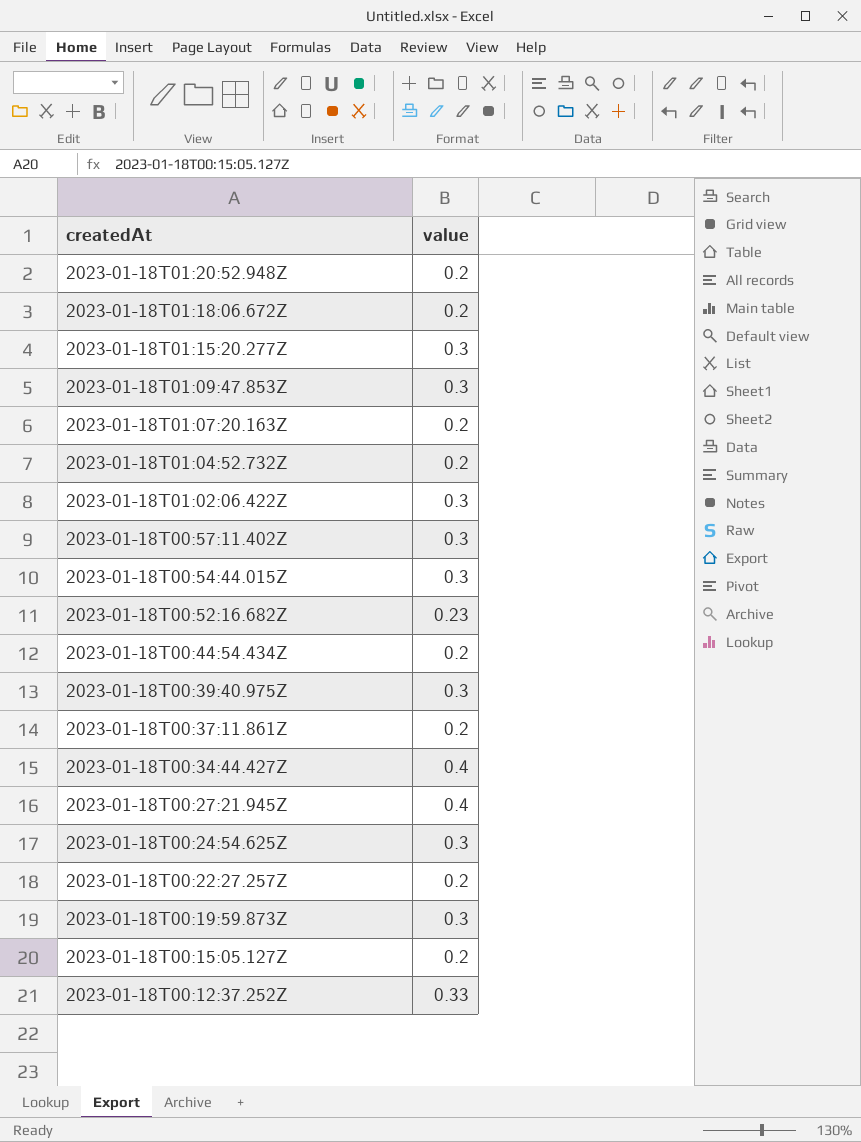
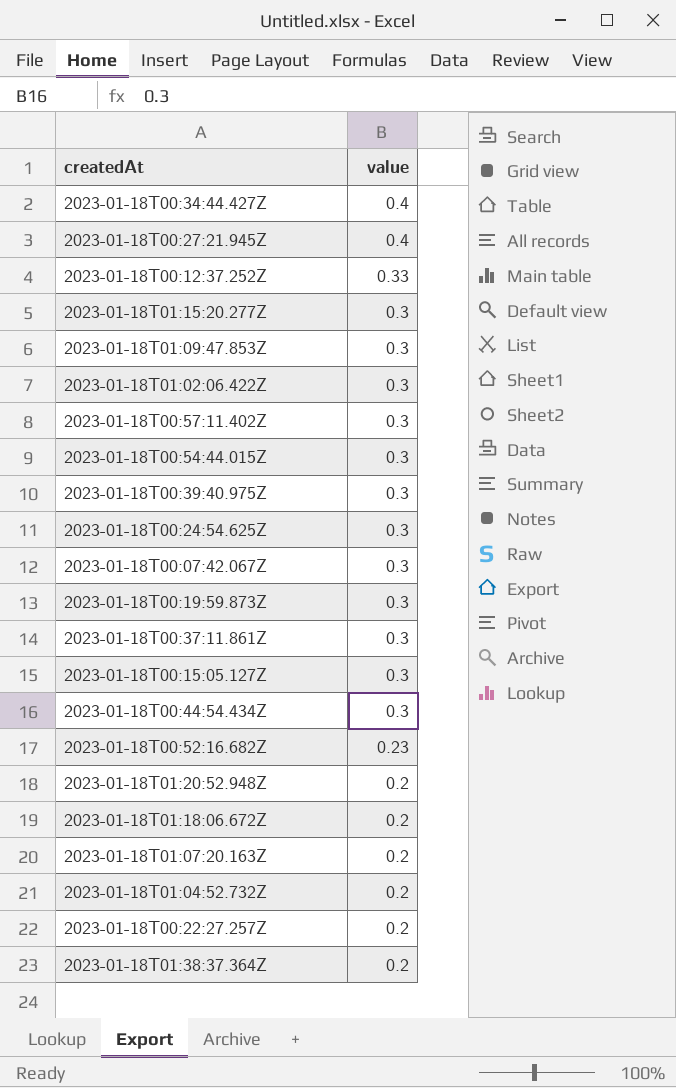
row order: createdAt descending -> value descending
row 2023-01-18T00:07:42.067Z: none -> 0.3
2023-01-18T00:37:11.861Z | value: 0.2 -> 0.3
2023-01-18T00:15:05.127Z | value: 0.2 -> 0.3
2023-01-18T00:44:54.434Z | value: 0.2 -> 0.3
row 2023-01-18T01:38:37.364Z: none -> 0.2

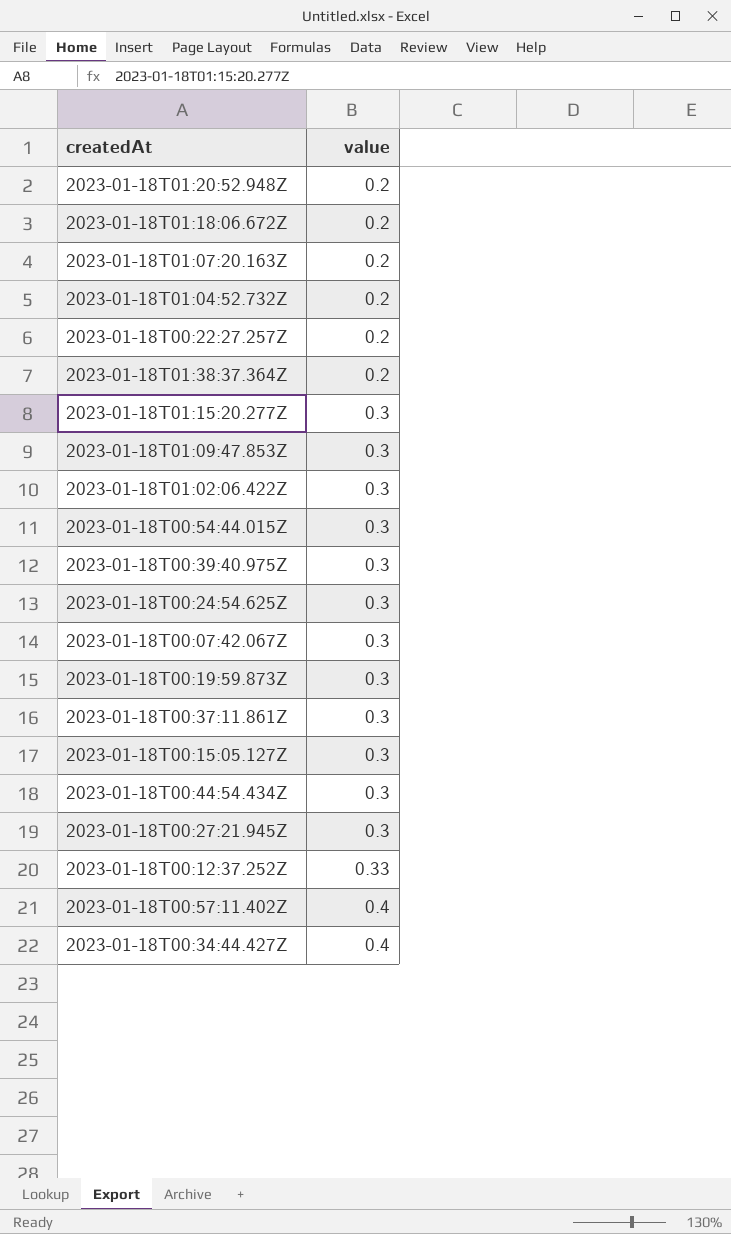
row order: value descending -> value ascending
row 2023-01-18T00:52:16.682Z: 0.23 -> none
2023-01-18T00:27:21.945Z | value: 0.4 -> 0.3
2023-01-18T00:57:11.402Z | value: 0.3 -> 0.4

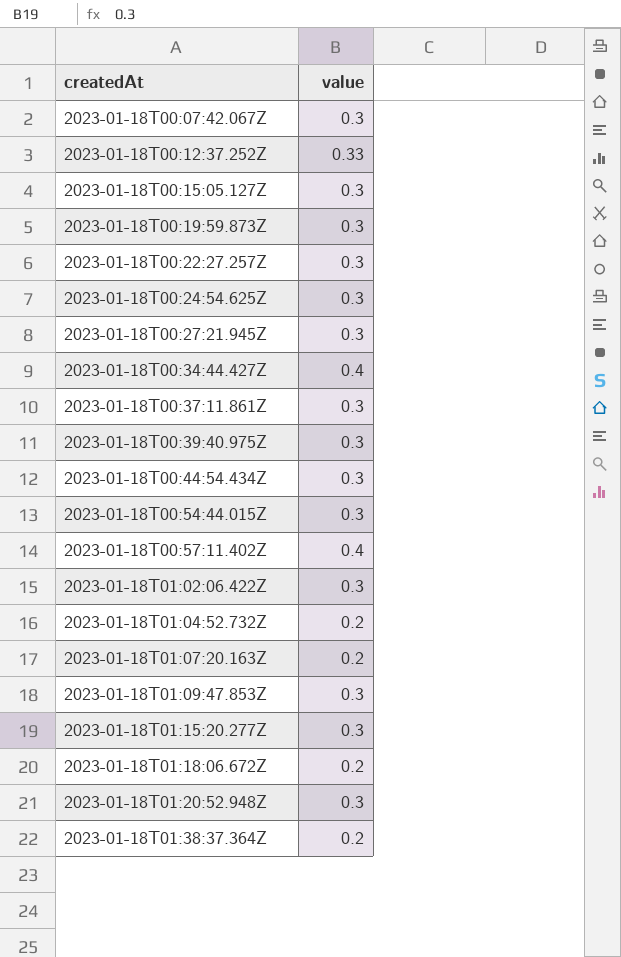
row order: value ascending -> createdAt ascending
2023-01-18T00:22:27.257Z | value: 0.2 -> 0.3
2023-01-18T01:20:52.948Z | value: 0.2 -> 0.3

